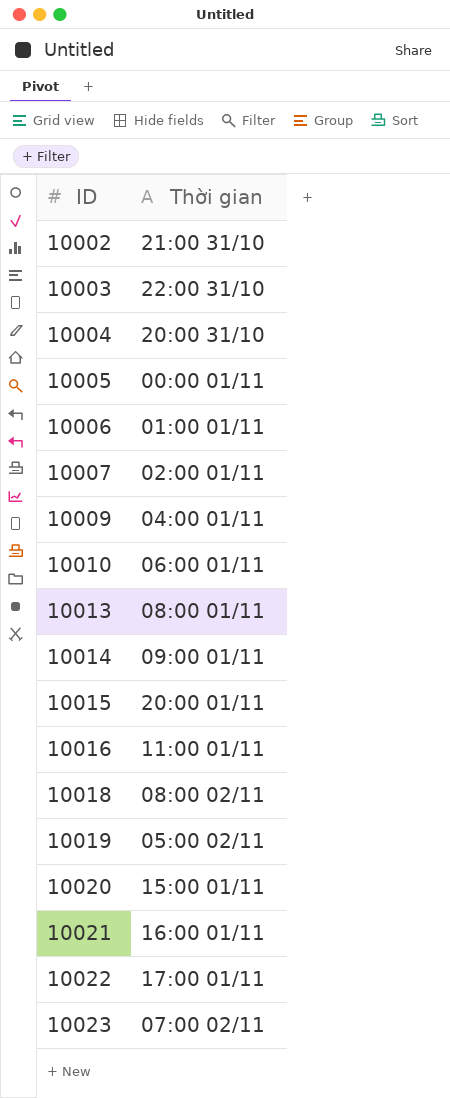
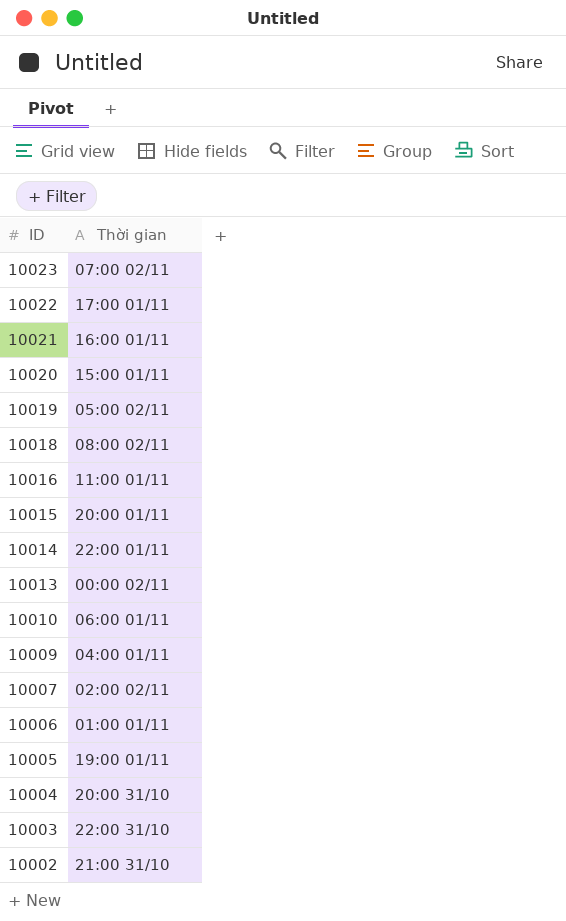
row order: ID ascending -> ID descending
10014 | Thời gian: 09:00 01/11 -> 22:00 01/11
10013 | Thời gian: 08:00 01/11 -> 00:00 02/11
10007 | Thời gian: 02:00 01/11 -> 02:00 02/11
10005 | Thời gian: 00:00 01/11 -> 19:00 01/11

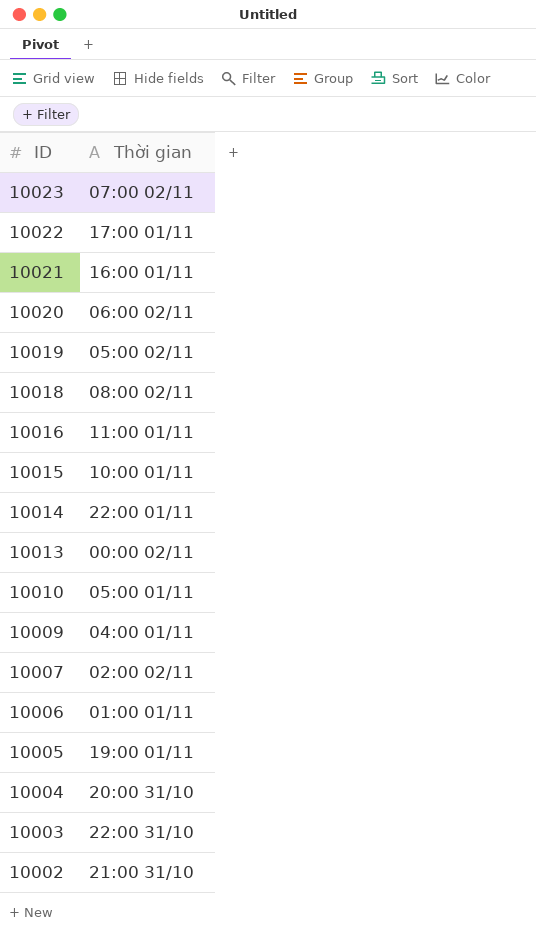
10020 | Thời gian: 15:00 01/11 -> 06:00 02/11
10015 | Thời gian: 20:00 01/11 -> 10:00 01/11
10010 | Thời gian: 06:00 01/11 -> 05:00 01/11

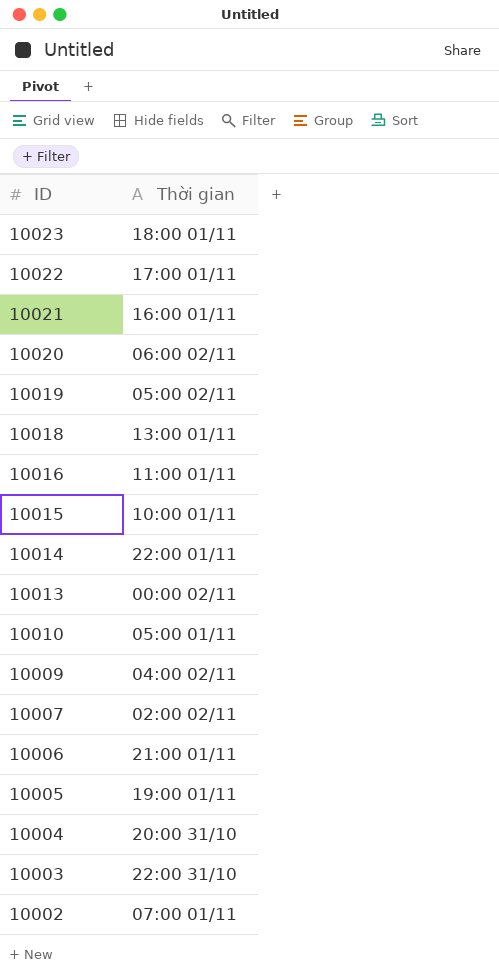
10023 | Thời gian: 07:00 02/11 -> 18:00 01/11
10018 | Thời gian: 08:00 02/11 -> 13:00 01/11
10009 | Thời gian: 04:00 01/11 -> 04:00 02/11
10006 | Thời gian: 01:00 01/11 -> 21:00 01/11
10002 | Thời gian: 21:00 31/10 -> 07:00 01/11

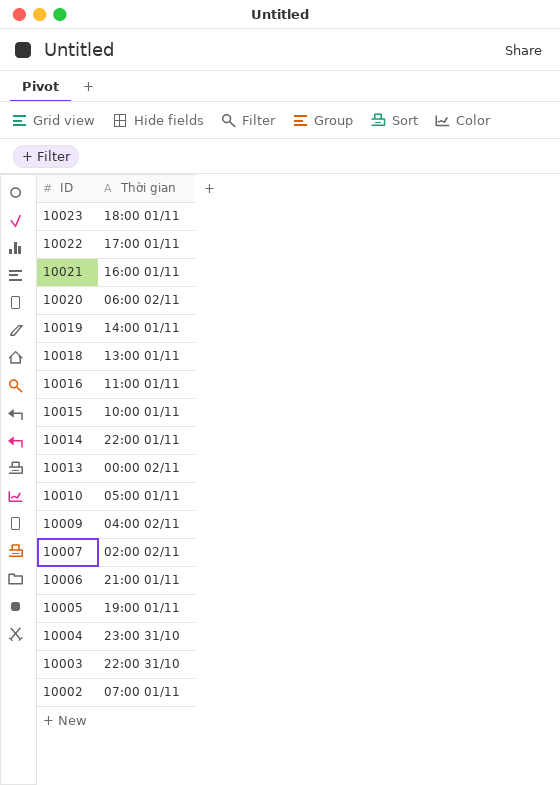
10019 | Thời gian: 05:00 02/11 -> 14:00 01/11
10004 | Thời gian: 20:00 31/10 -> 23:00 31/10

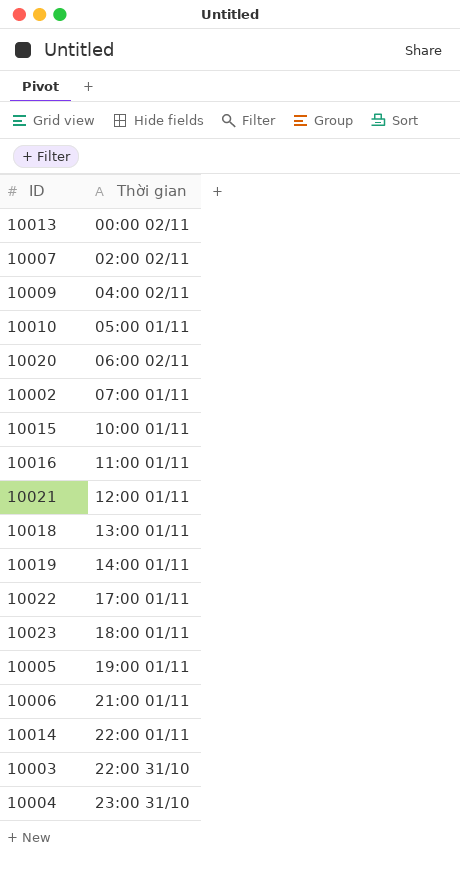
row order: ID descending -> Thời gian ascending
10021 | Thời gian: 16:00 01/11 -> 12:00 01/11

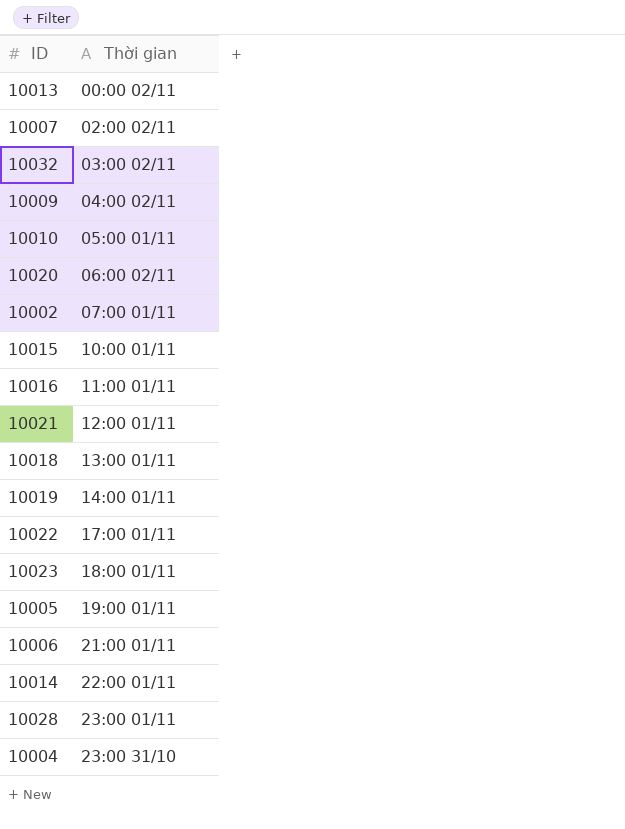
row 10003: 22:00 31/10 -> none
row 10032: none -> 03:00 02/11
row 10028: none -> 23:00 01/11

